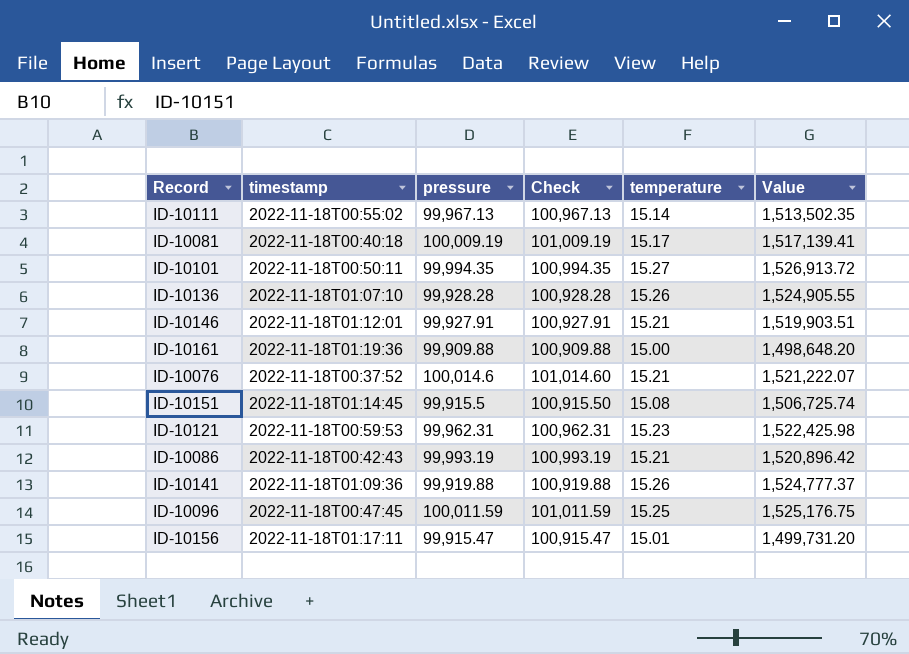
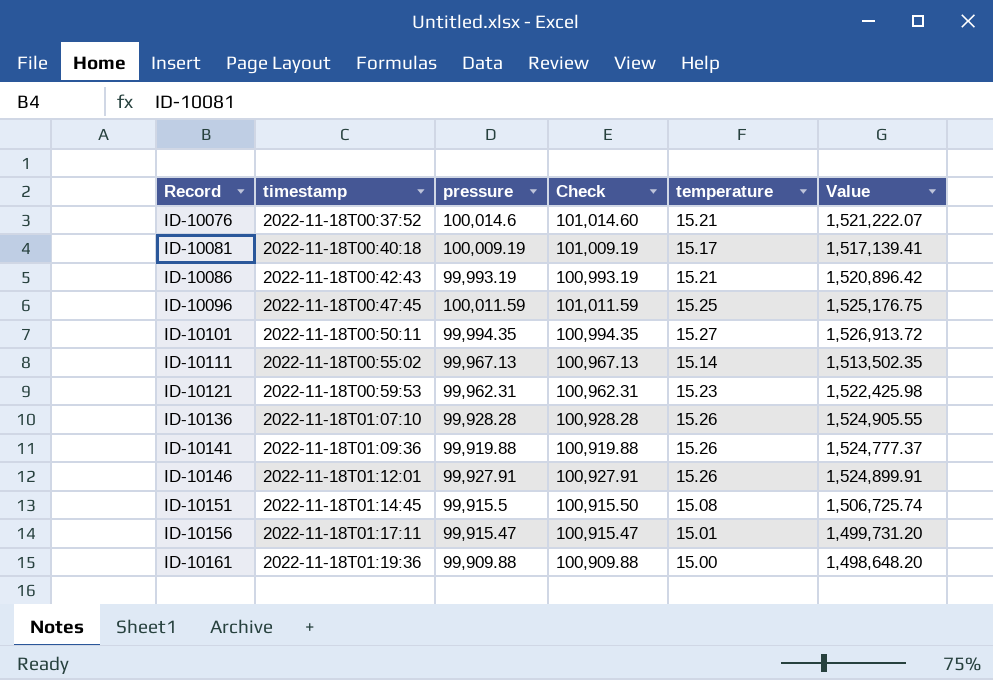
row order: none -> Record ascending
ID-10146 | temperature: 15.21 -> 15.26
ID-10146 | Value: 1,519,903.51 -> 1,524,899.91

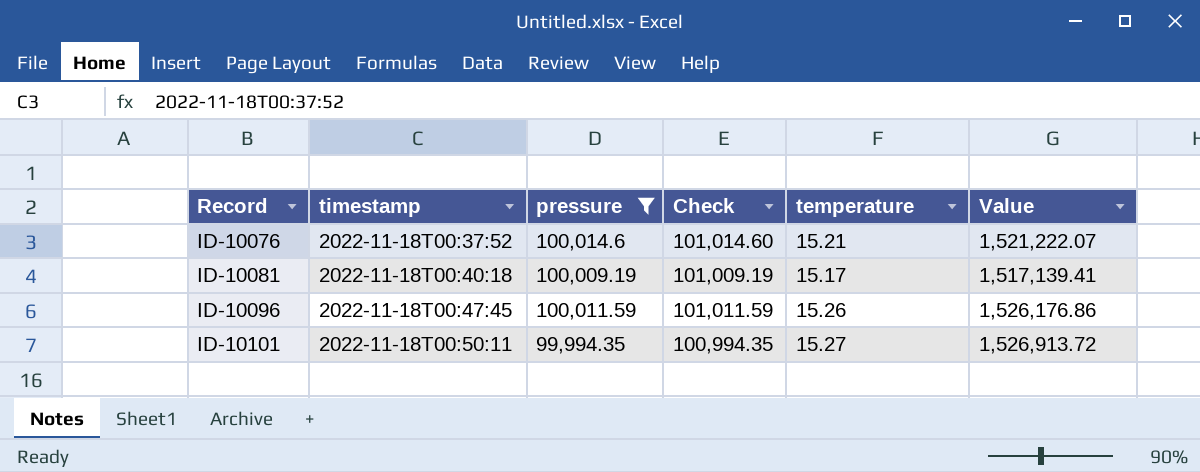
filter: none -> pressure >= 99,994.35
ID-10096 | temperature: 15.25 -> 15.26
ID-10096 | Value: 1,525,176.75 -> 1,526,176.86

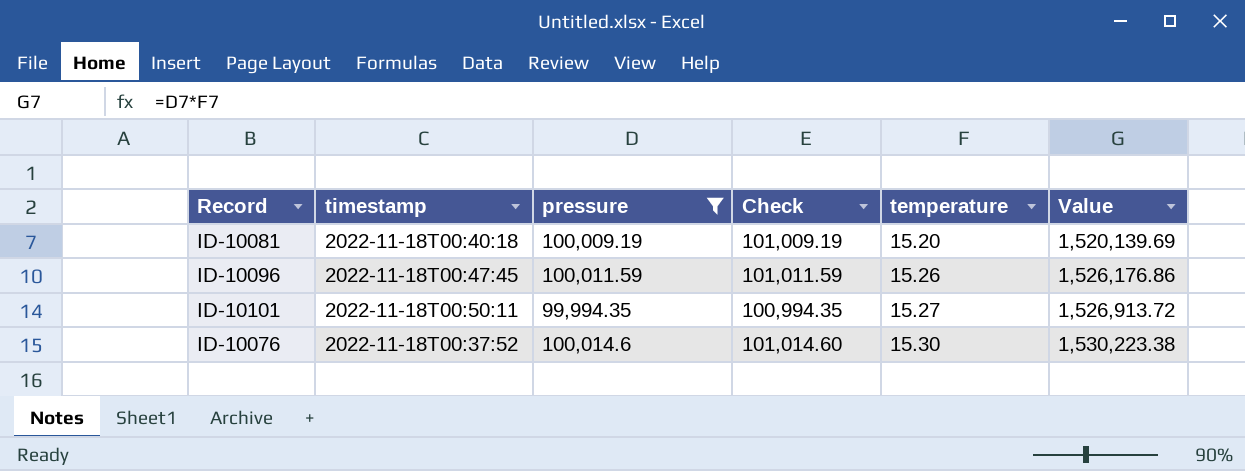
row order: Record ascending -> temperature ascending
ID-10081 | temperature: 15.17 -> 15.20
ID-10081 | Value: 1,517,139.41 -> 1,520,139.69
ID-10076 | temperature: 15.21 -> 15.30
ID-10076 | Value: 1,521,222.07 -> 1,530,223.38

